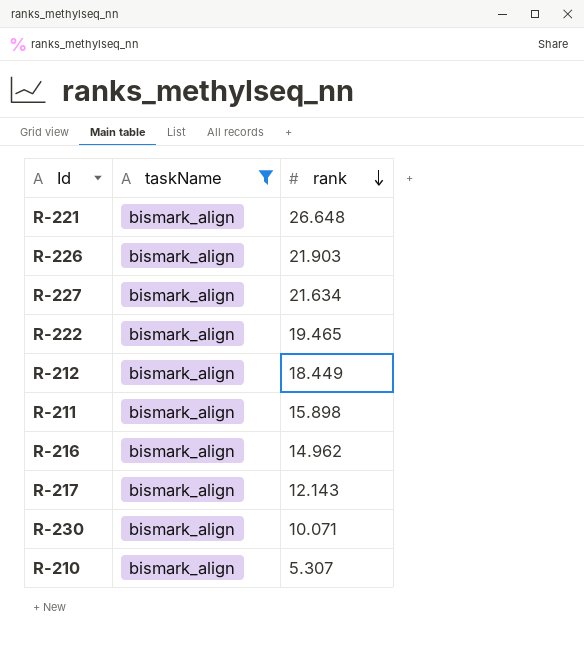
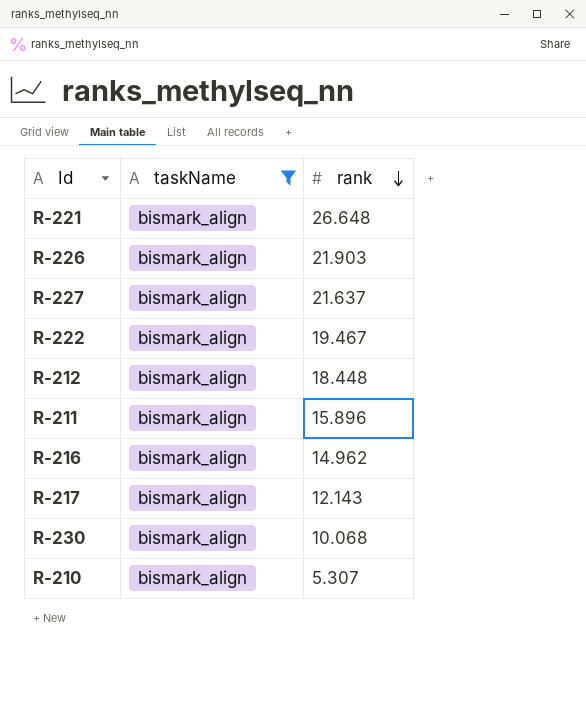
R-227 | rank: 21.634 -> 21.637
R-222 | rank: 19.465 -> 19.467
R-212 | rank: 18.449 -> 18.448
R-211 | rank: 15.898 -> 15.896
R-230 | rank: 10.071 -> 10.068

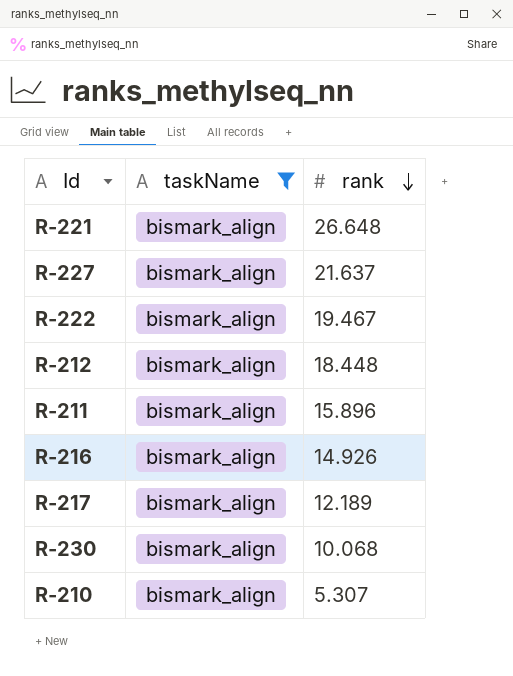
row R-226: bismark_align | 21.903 -> none
R-216 | rank: 14.962 -> 14.926
R-217 | rank: 12.143 -> 12.189

